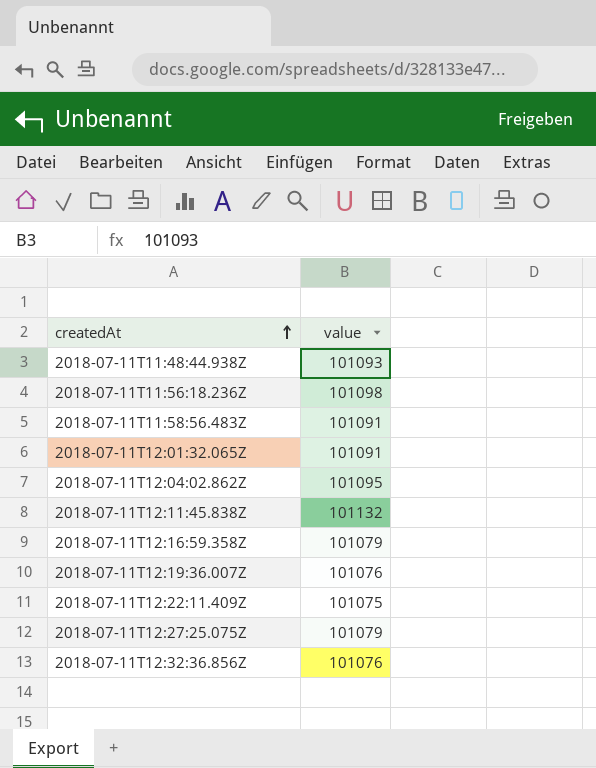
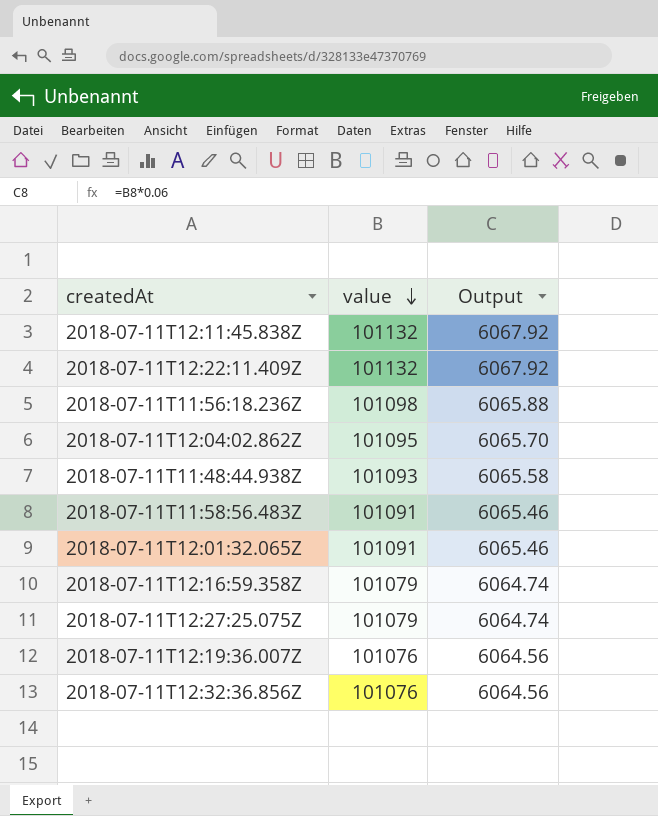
row order: createdAt ascending -> value descending
column Output | formula: none -> [value] * 0.06
2018-07-11T12:22:11.409Z | value: 101075 -> 101132

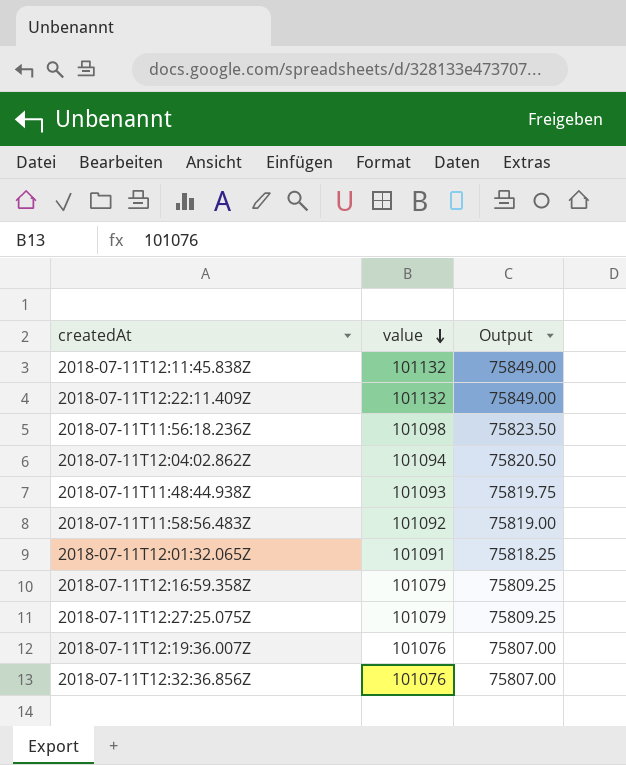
column Output | formula: [value] * 0.06 -> [value] * 0.75
2018-07-11T12:04:02.862Z | value: 101095 -> 101094
2018-07-11T11:58:56.483Z | value: 101091 -> 101092

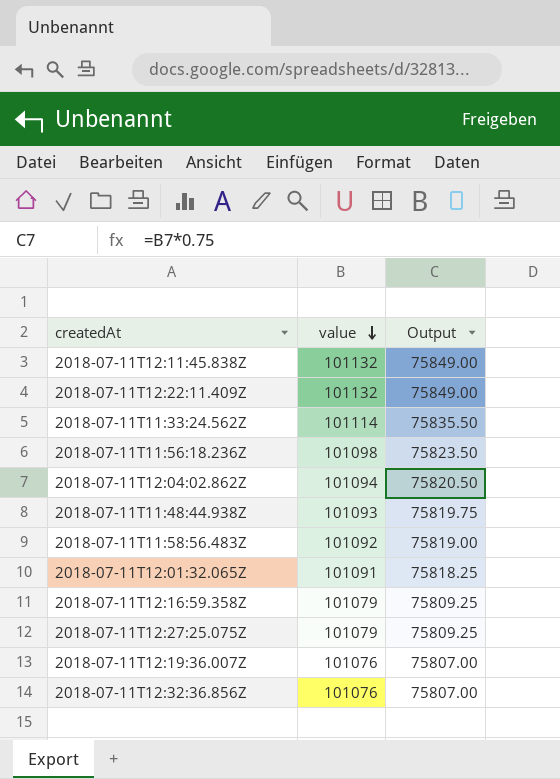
row 2018-07-11T11:33:24.562Z: none -> 101114 | 75835.50

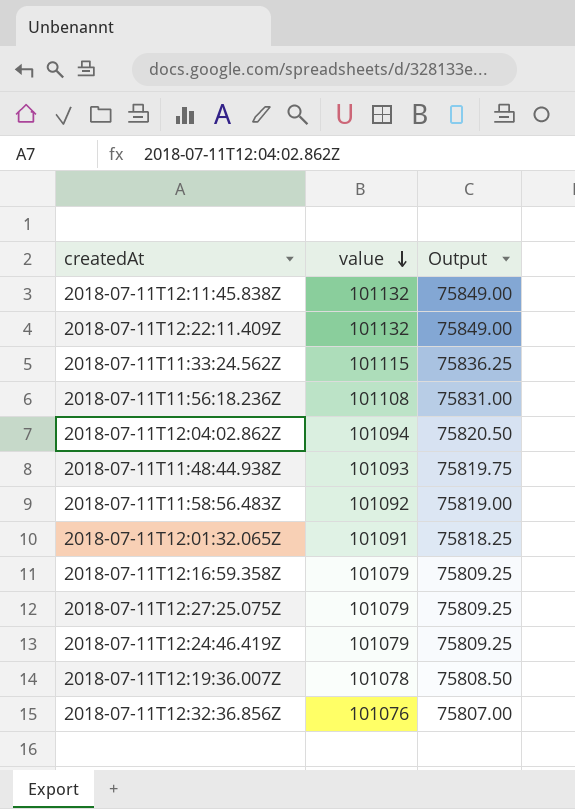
2018-07-11T11:33:24.562Z | value: 101114 -> 101115
2018-07-11T11:33:24.562Z | Output: 75835.50 -> 75836.25
2018-07-11T11:56:18.236Z | value: 101098 -> 101108
2018-07-11T11:56:18.236Z | Output: 75823.50 -> 75831.00
row 2018-07-11T12:24:46.419Z: none -> 101079 | 75809.25
2018-07-11T12:19:36.007Z | value: 101076 -> 101078
2018-07-11T12:19:36.007Z | Output: 75807.00 -> 75808.50

